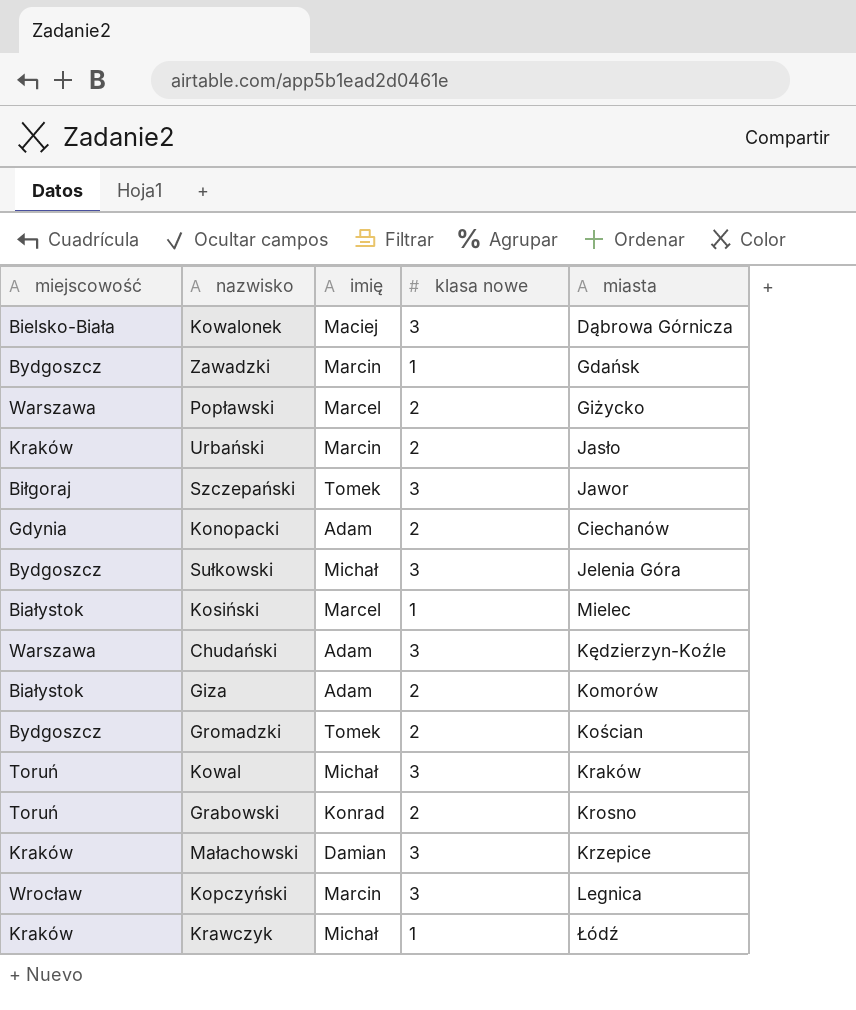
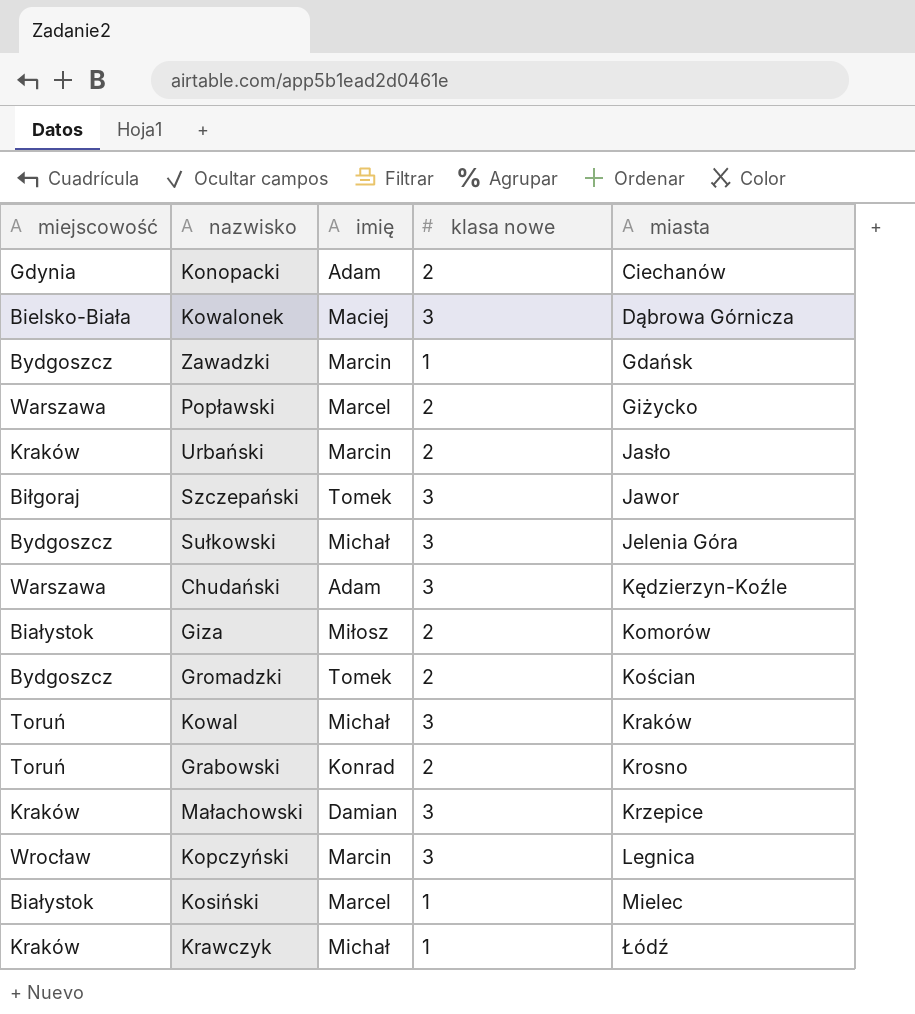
row order: none -> miasta ascending
Giza | imię: Adam -> Miłosz

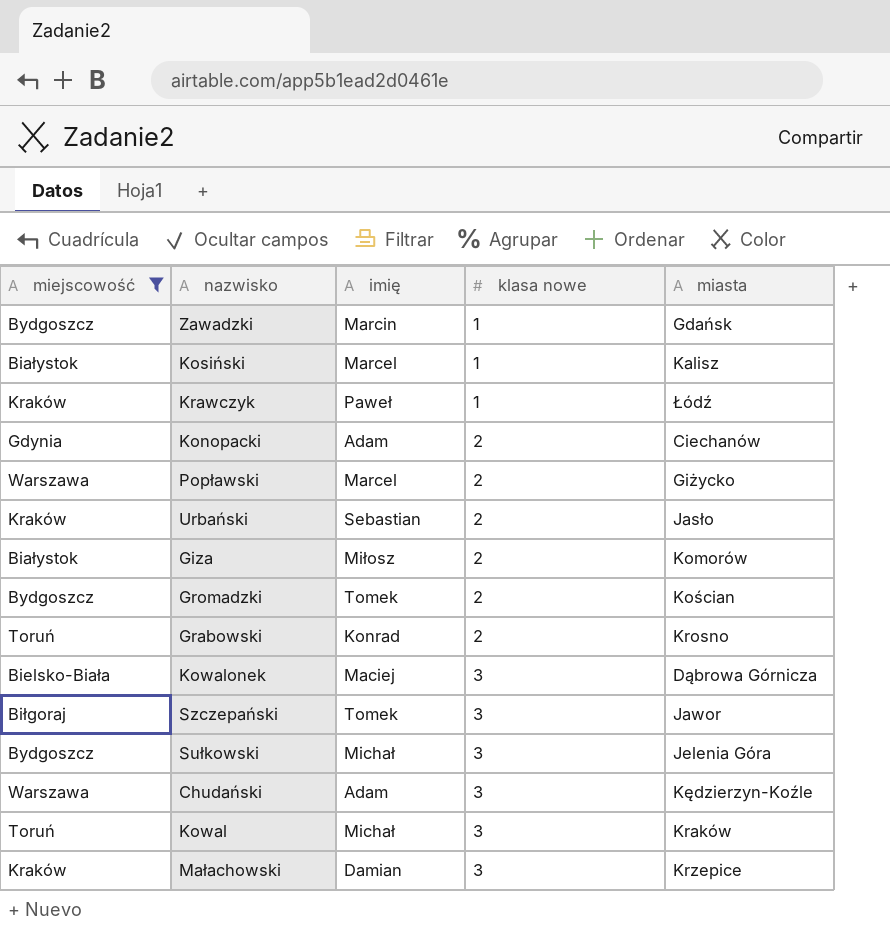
filter: none -> miejscowość != Wrocław
row order: miasta ascending -> klasa nowe ascending
Kosiński | miasta: Mielec -> Kalisz
Krawczyk | imię: Michał -> Paweł
Urbański | imię: Marcin -> Sebastian

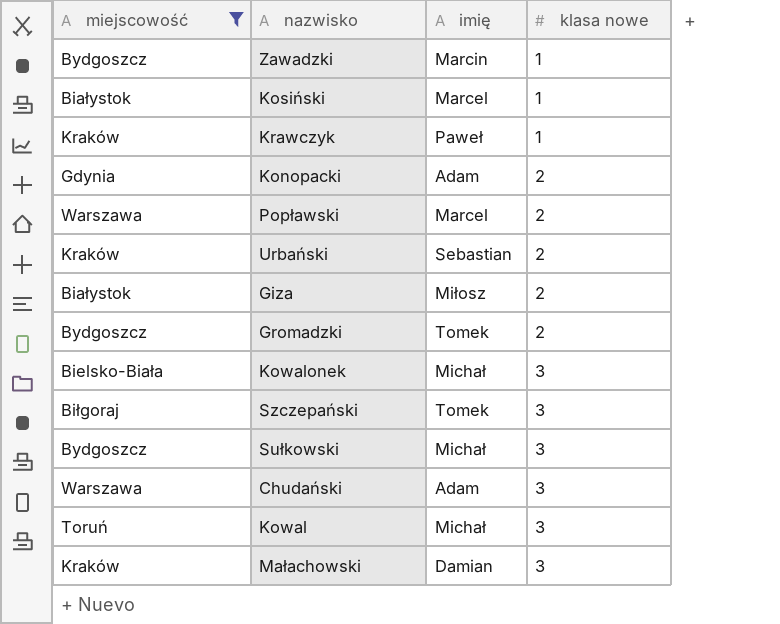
column miasta | position: 5 -> none
row Grabowski: Toruń | Konrad | 2 | Krosno -> none
Kowalonek | imię: Maciej -> Michał

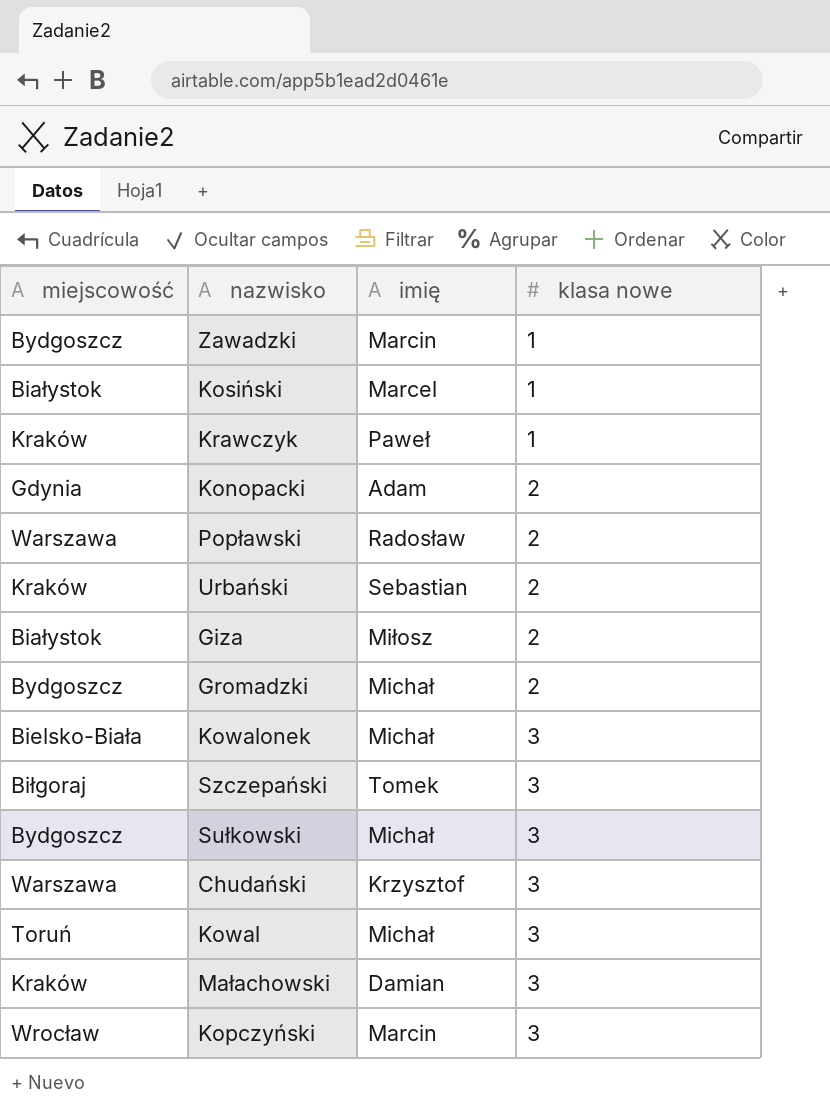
filter: miejscowość != Wrocław -> none
Popławski | imię: Marcel -> Radosław
Gromadzki | imię: Tomek -> Michał
Chudański | imię: Adam -> Krzysztof

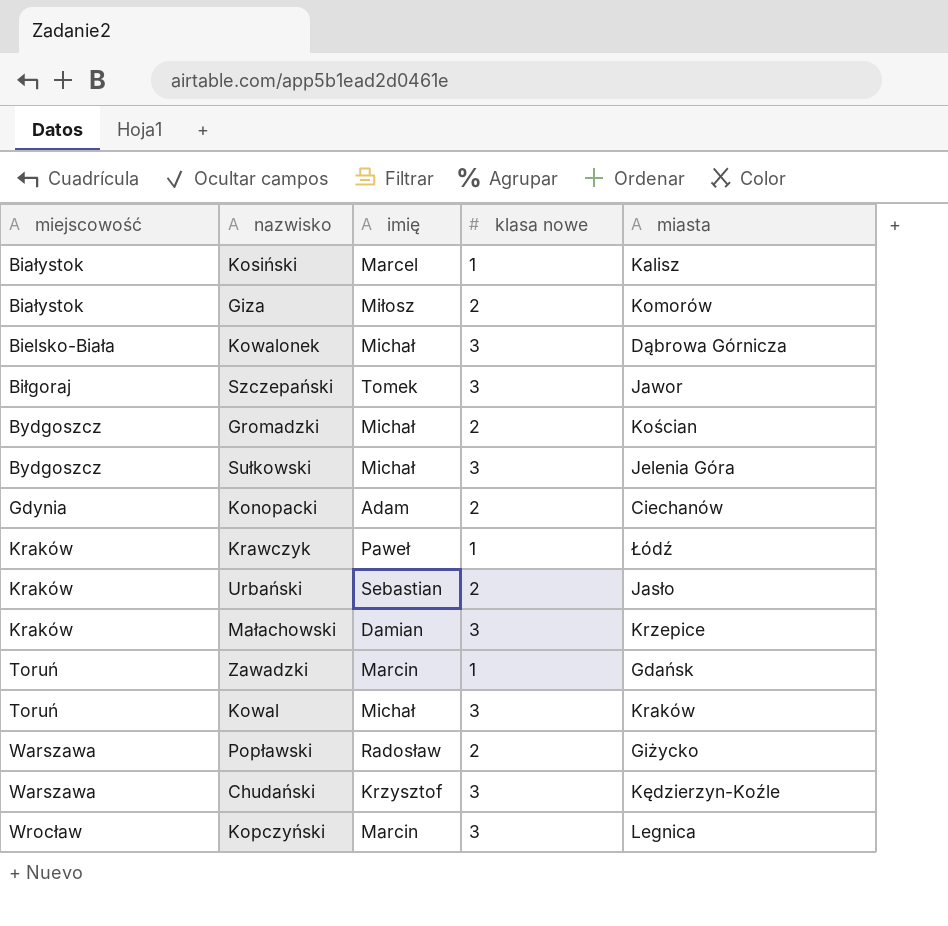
row order: klasa nowe ascending -> miejscowość ascending
column miasta | position: none -> 5
Zawadzki | miejscowość: Bydgoszcz -> Toruń

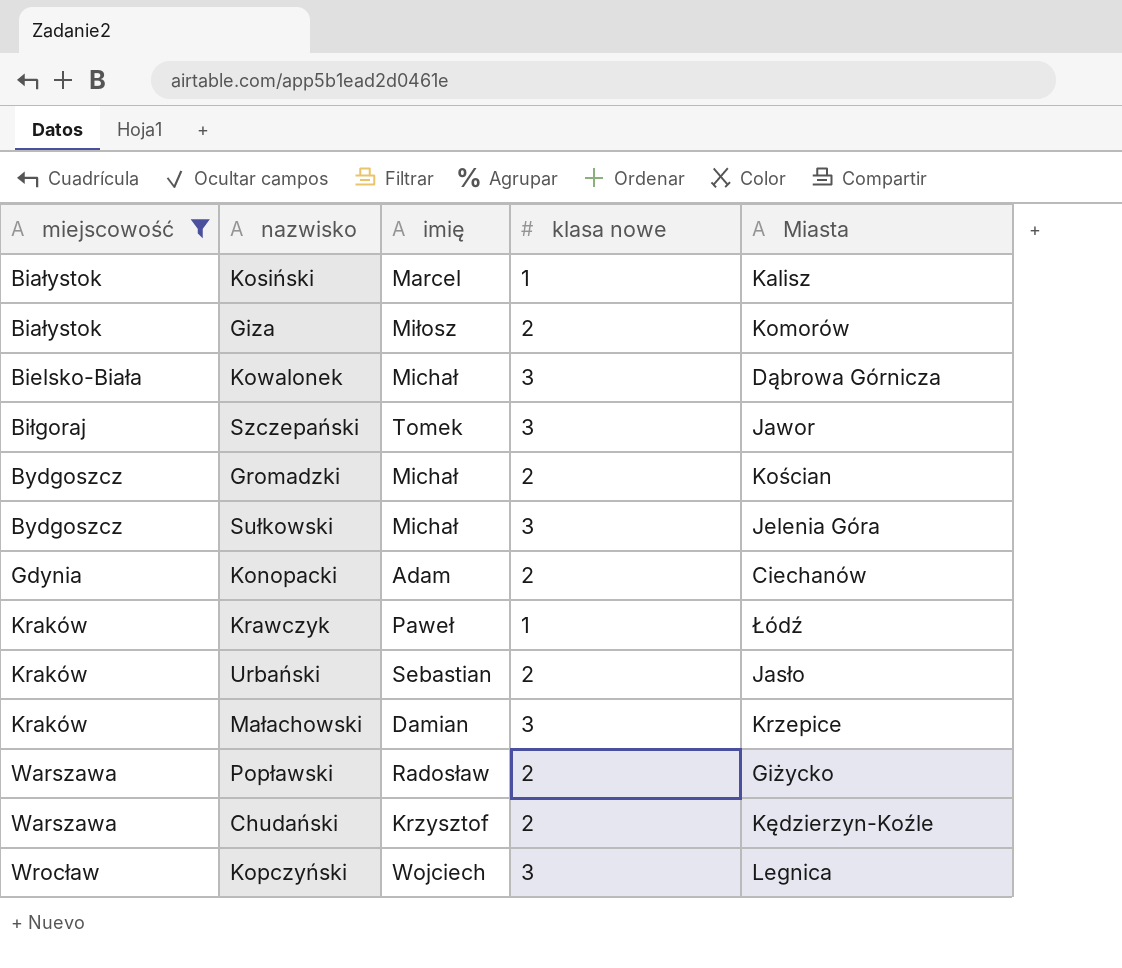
filter: none -> miejscowość != Toruń
column name: miasta -> Miasta
Chudański | klasa nowe: 3 -> 2
Kopczyński | imię: Marcin -> Wojciech

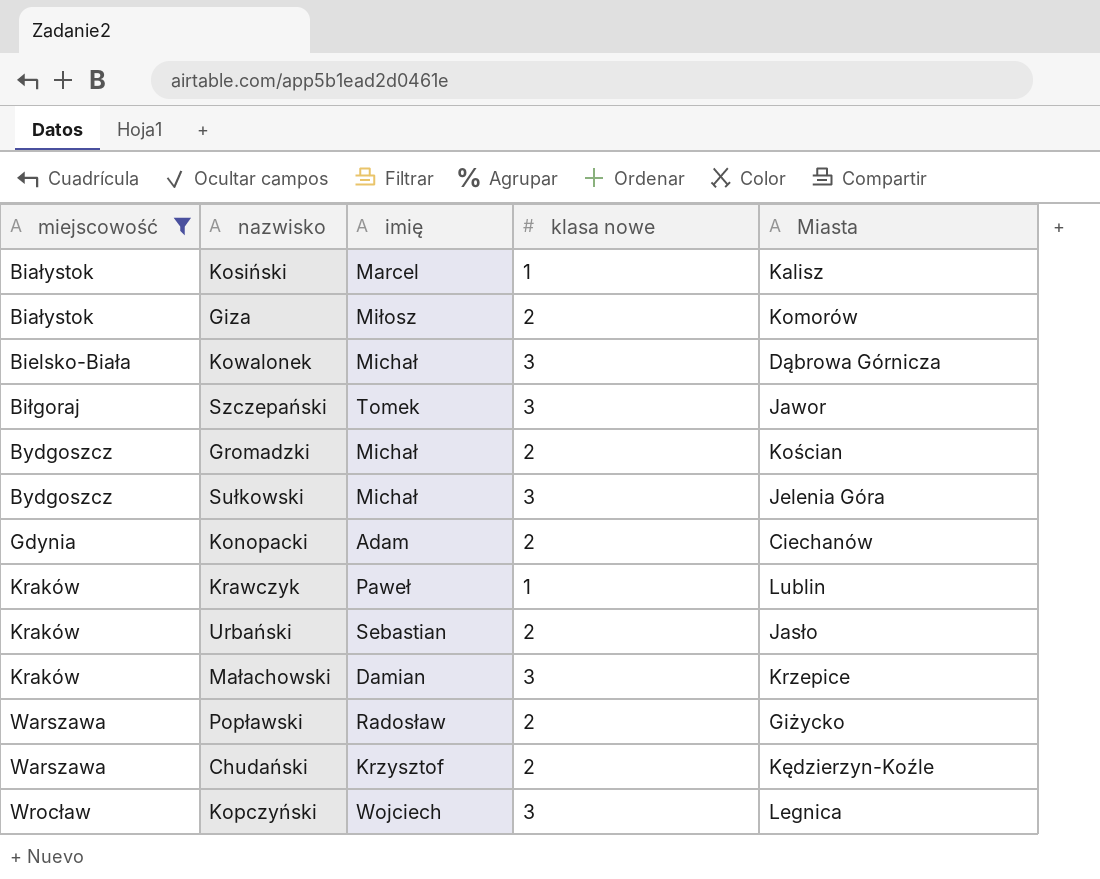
Krawczyk | Miasta: Łódź -> Lublin

